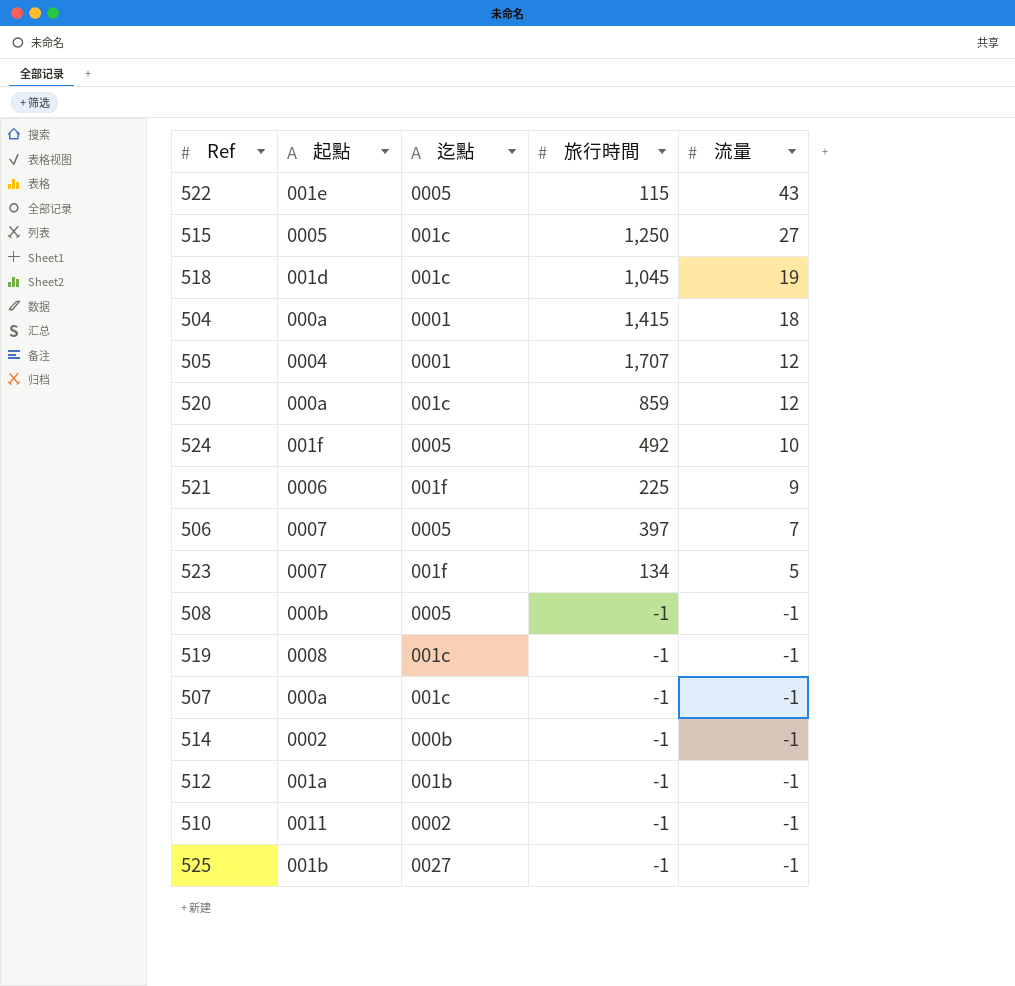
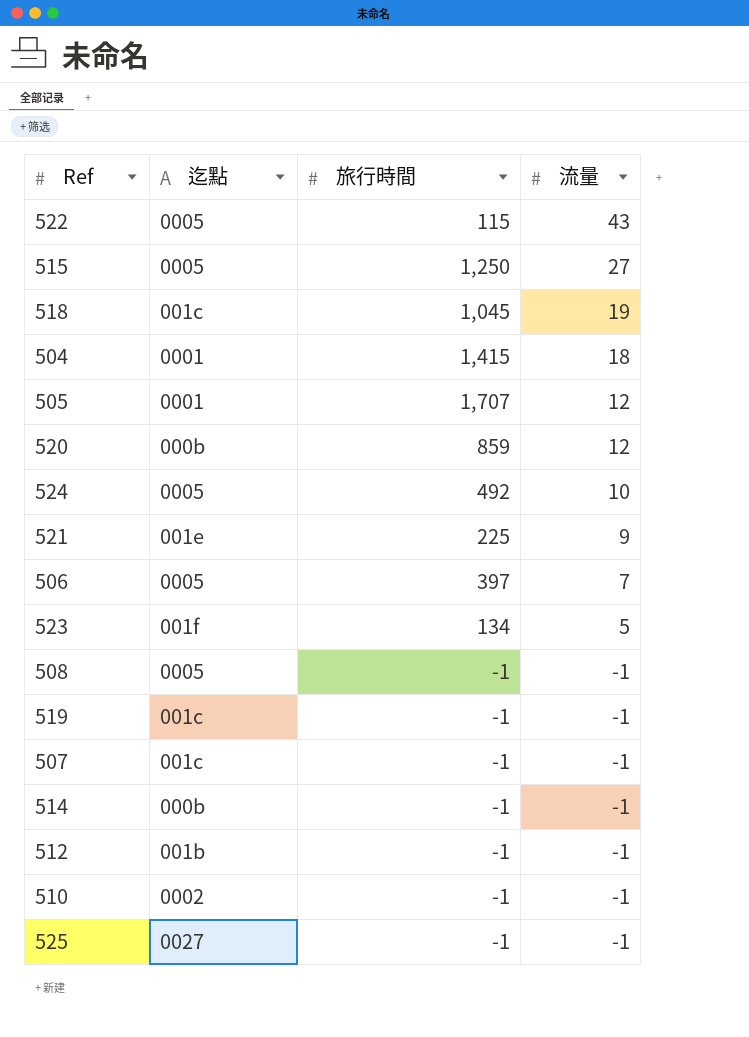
column 起點 | position: 2 -> none
515 | 迄點: 001c -> 0005
520 | 迄點: 001c -> 000b
521 | 迄點: 001f -> 001e

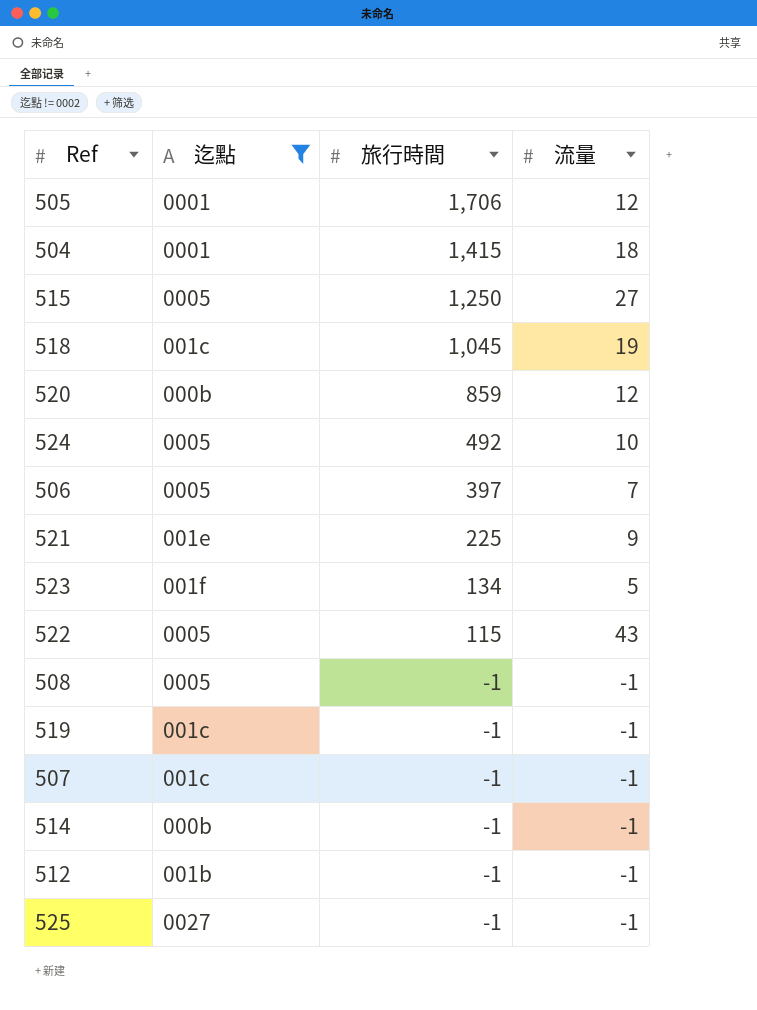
filter: none -> 迄點 != 0002
row order: 流量 descending -> 旅行時間 descending
505 | 旅行時間: 1,707 -> 1,706

